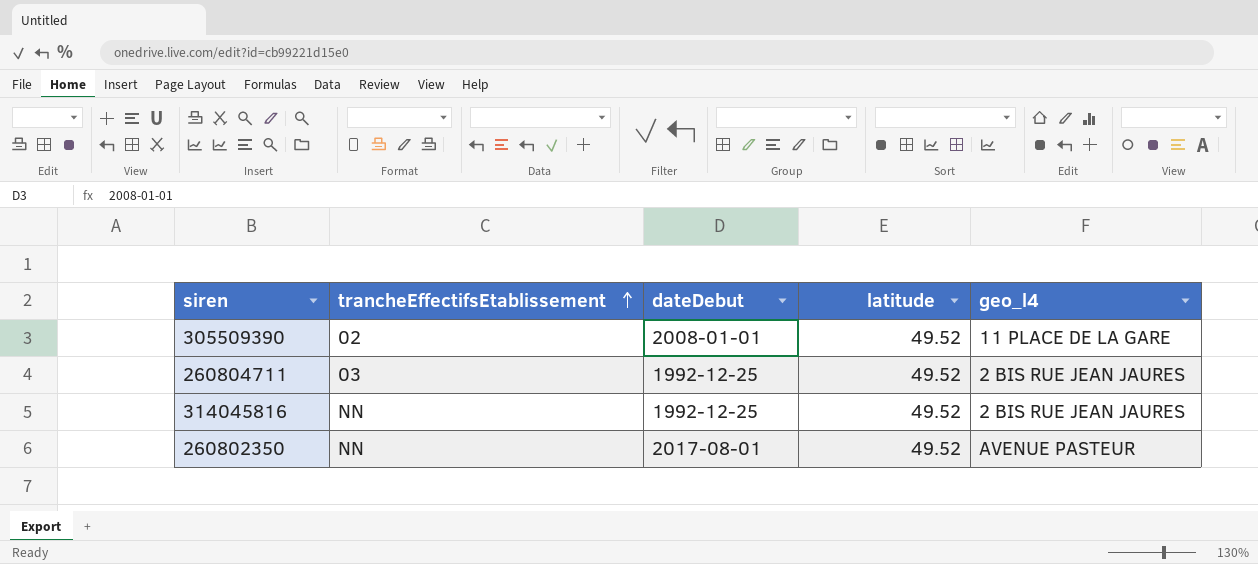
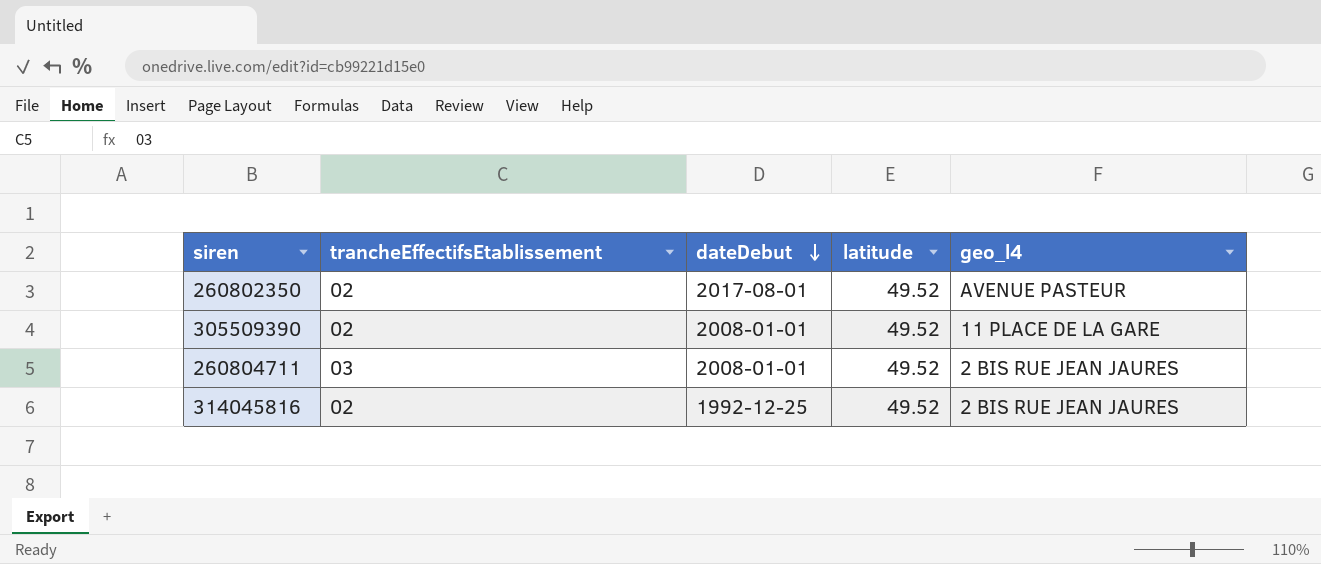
row order: trancheEffectifsEtablissement ascending -> dateDebut descending
260802350 | trancheEffectifsEtablissement: NN -> 02
260804711 | dateDebut: 1992-12-25 -> 2008-01-01
314045816 | trancheEffectifsEtablissement: NN -> 02

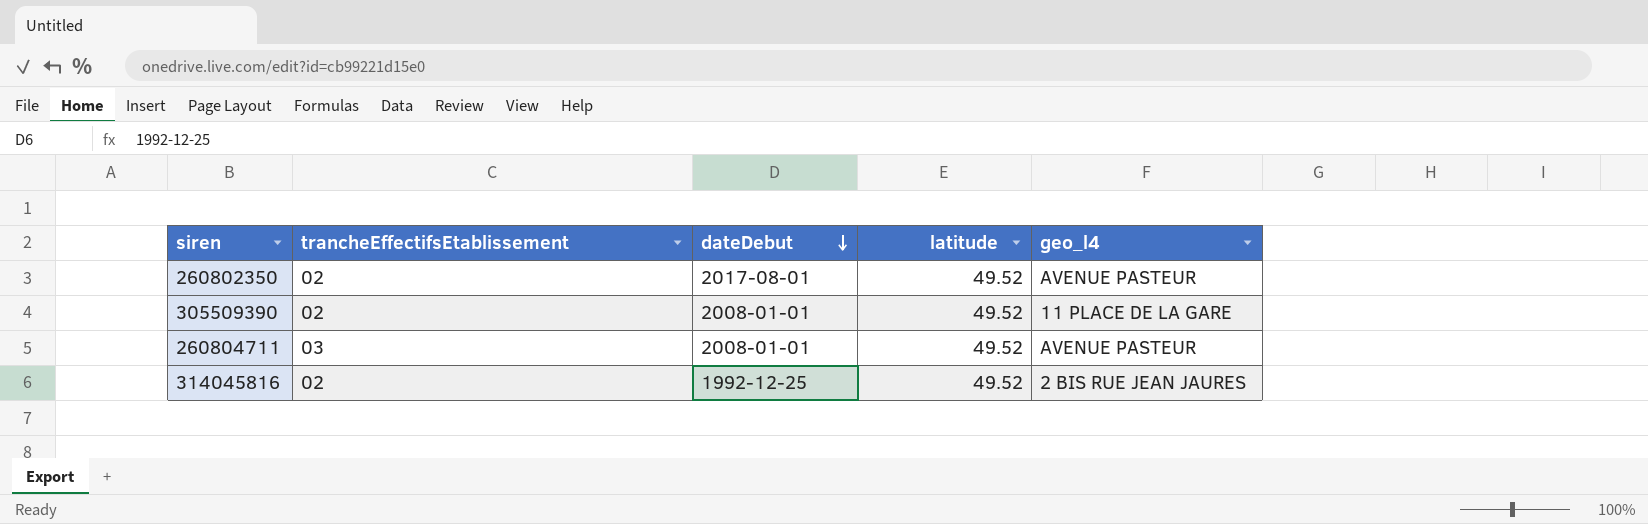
260804711 | geo_l4: 2 BIS RUE JEAN JAURES -> AVENUE PASTEUR

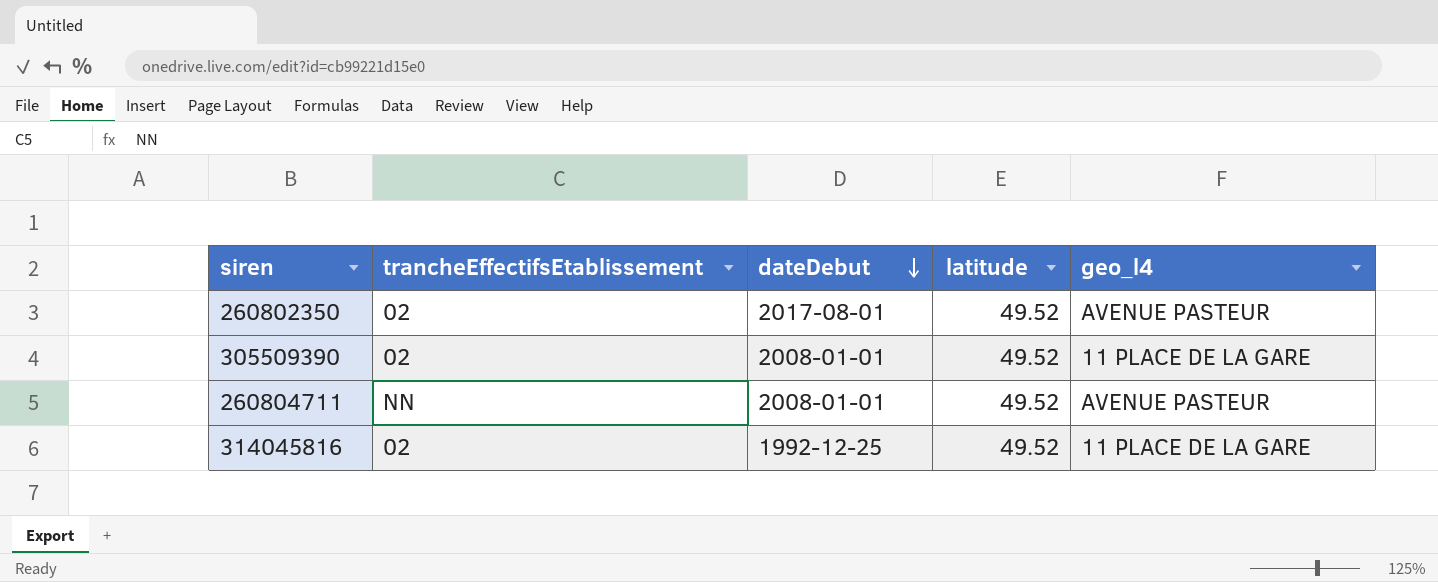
260804711 | trancheEffectifsEtablissement: 03 -> NN
314045816 | geo_l4: 2 BIS RUE JEAN JAURES -> 11 PLACE DE LA GARE

